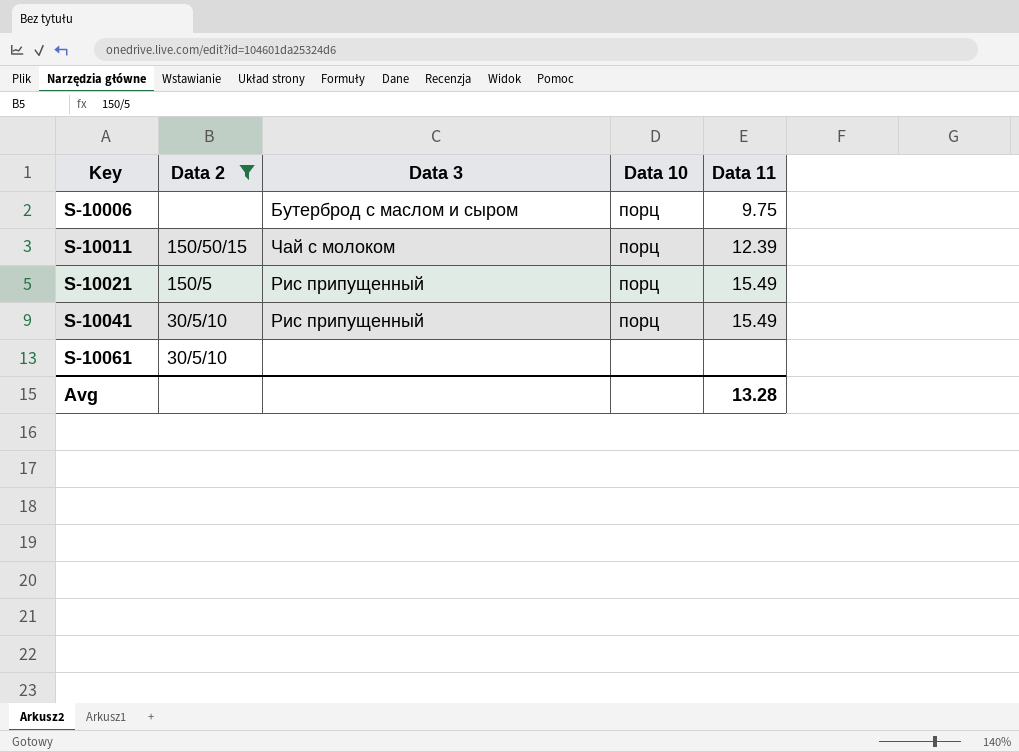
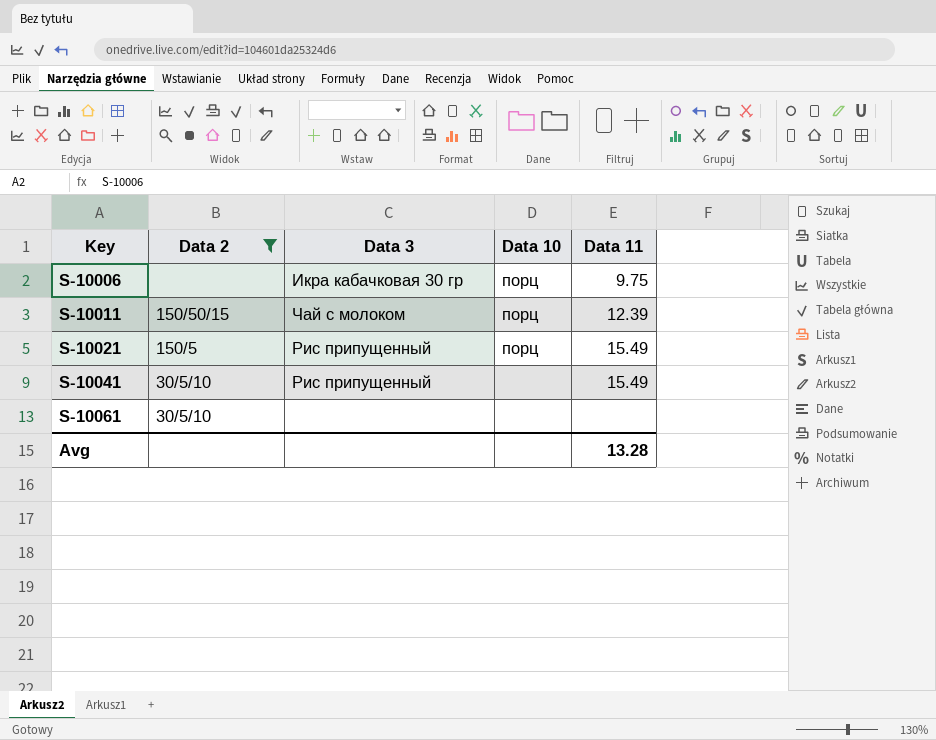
S-10006 | Data 3: Бутерброд с маслом и сыром -> Икра кабачковая 30 гр
S-10041 | Data 10: порц -> none

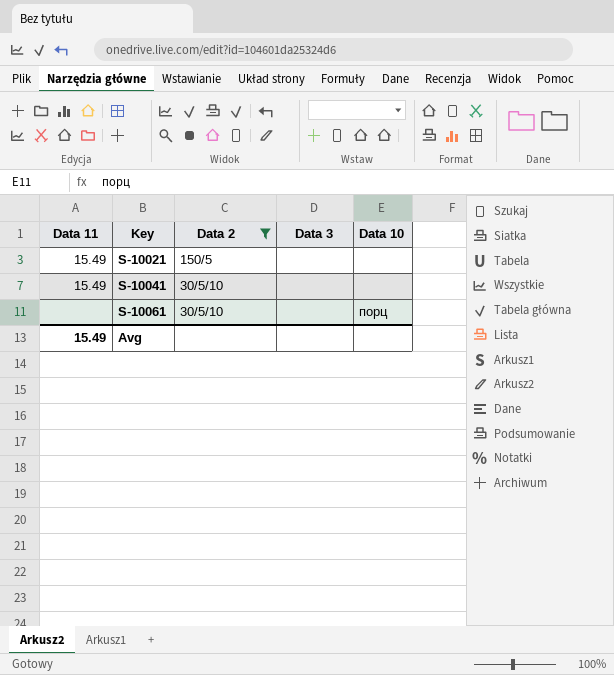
column Data 11 | position: 5 -> 1
row S-10006: none | Икра кабачковая 30 гр | порц | 9.75 -> none
row S-10011: 150/50/15 | Чай с молоком | порц | 12.39 -> none
S-10021 | Data 3: Рис припущенный -> none
S-10021 | Data 10: порц -> none
S-10041 | Data 3: Рис припущенный -> none
S-10061 | Data 10: none -> порц
Avg | Data 11: 13.28 -> 15.49

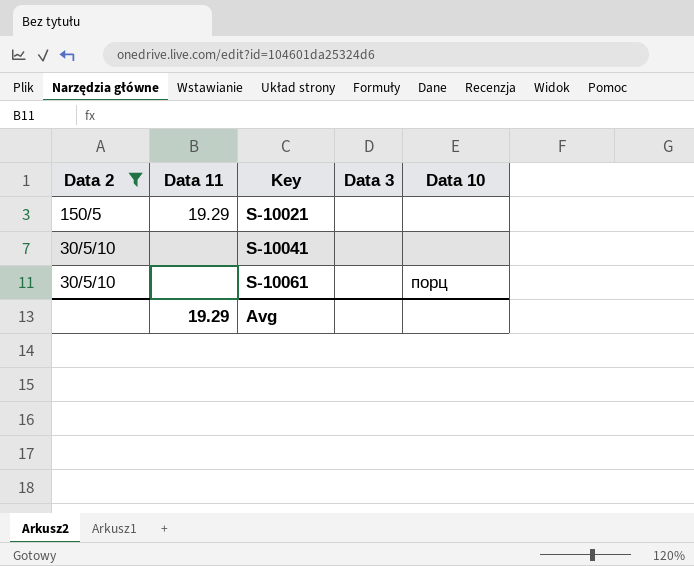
column Data 2 | position: 3 -> 1
S-10021 | Data 11: 15.49 -> 19.29
S-10041 | Data 11: 15.49 -> none
Avg | Data 11: 15.49 -> 19.29

